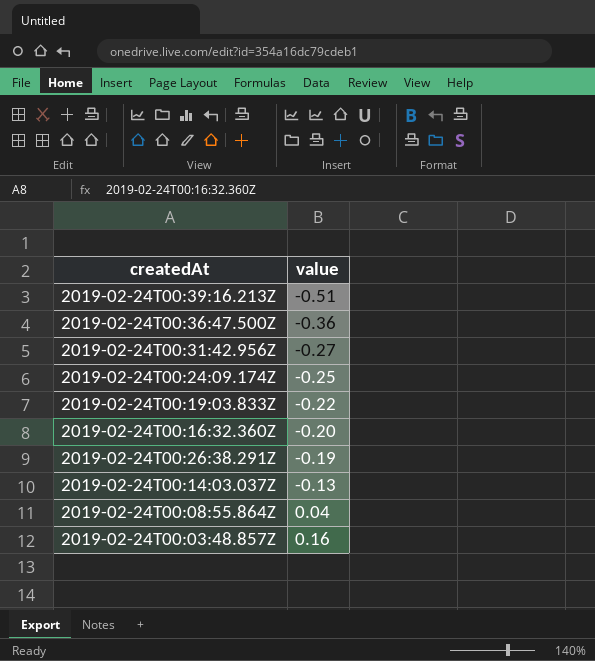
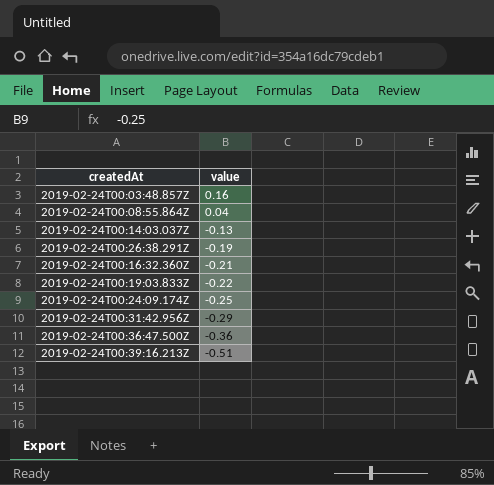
row order: value ascending -> value descending
2019-02-24T00:16:32.360Z | value: -0.20 -> -0.21
2019-02-24T00:31:42.956Z | value: -0.27 -> -0.29

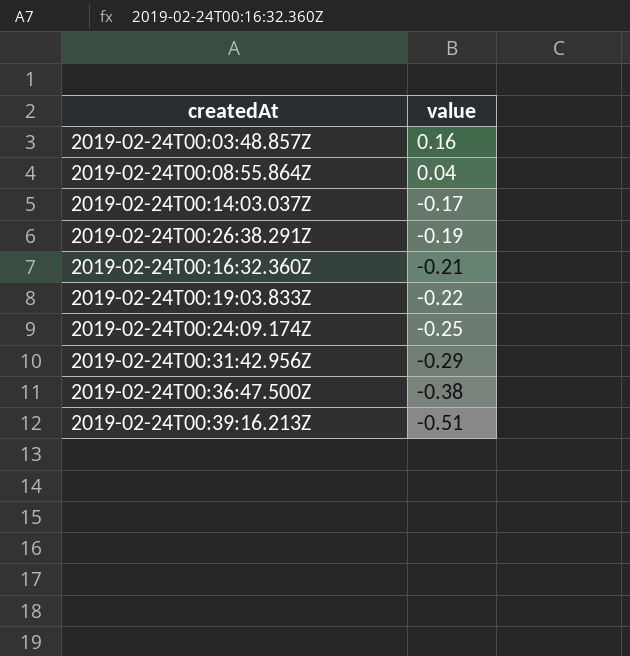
2019-02-24T00:14:03.037Z | value: -0.13 -> -0.17
2019-02-24T00:36:47.500Z | value: -0.36 -> -0.38

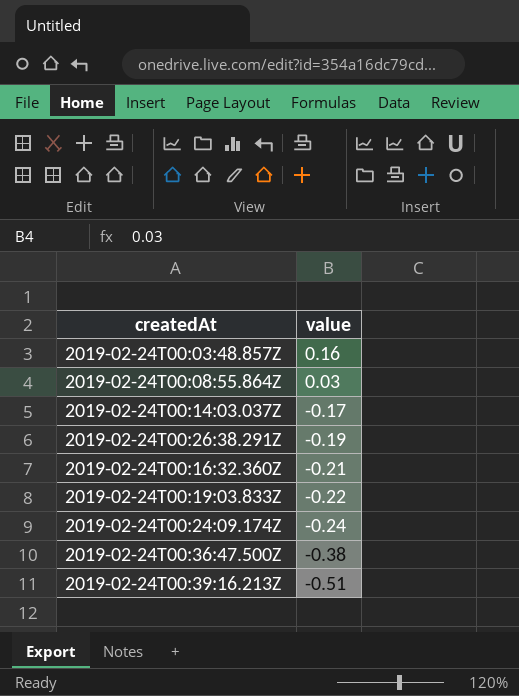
row 2019-02-24T00:31:42.956Z: -0.29 -> none
2019-02-24T00:08:55.864Z | value: 0.04 -> 0.03
2019-02-24T00:24:09.174Z | value: -0.25 -> -0.24

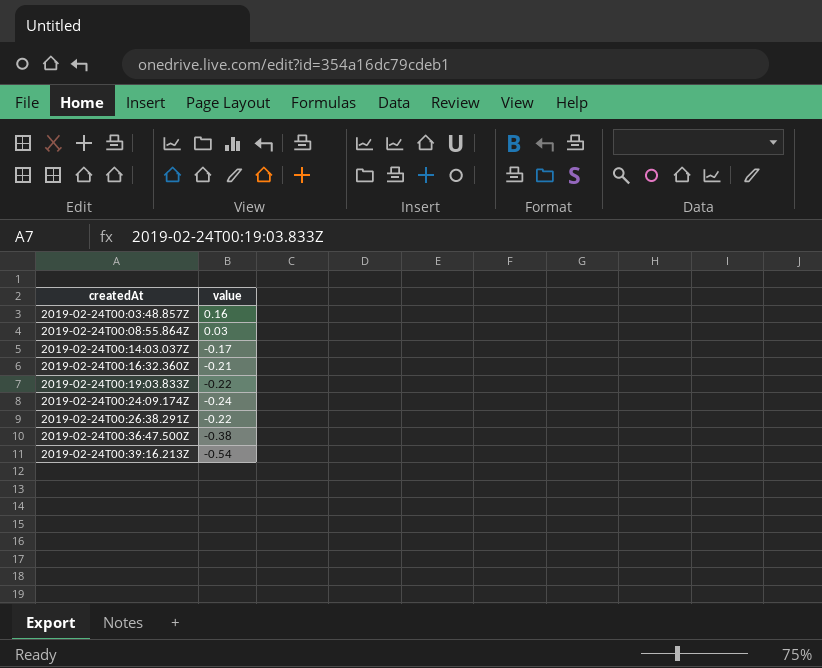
row order: value descending -> createdAt ascending
2019-02-24T00:26:38.291Z | value: -0.19 -> -0.22
2019-02-24T00:39:16.213Z | value: -0.51 -> -0.54

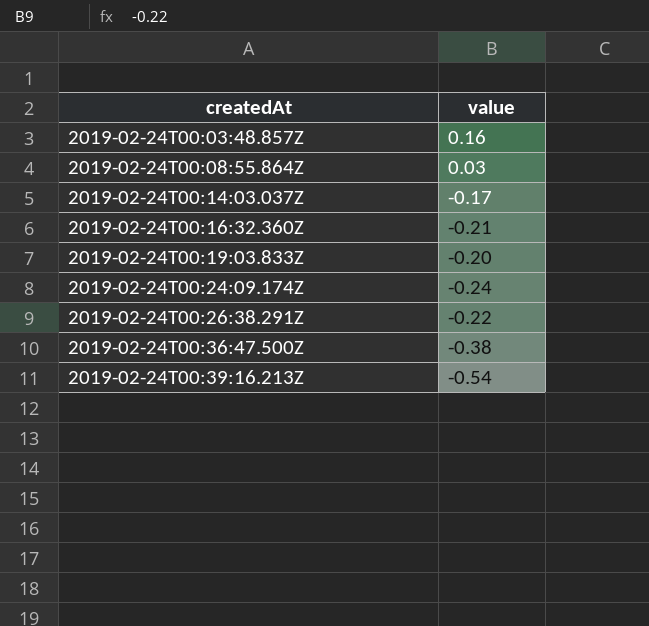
2019-02-24T00:19:03.833Z | value: -0.22 -> -0.20

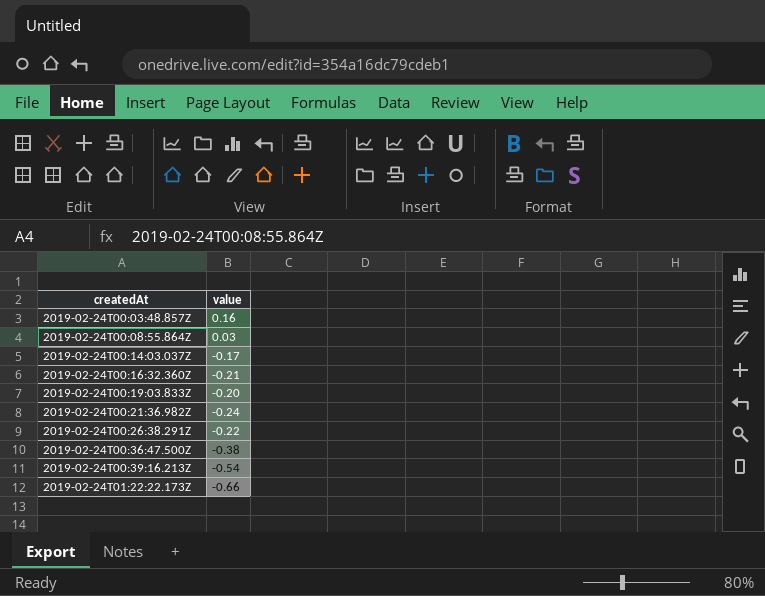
row 2019-02-24T00:24:09.174Z: -0.24 -> none
row 2019-02-24T00:21:36.982Z: none -> -0.24
row 2019-02-24T01:22:22.173Z: none -> -0.66

